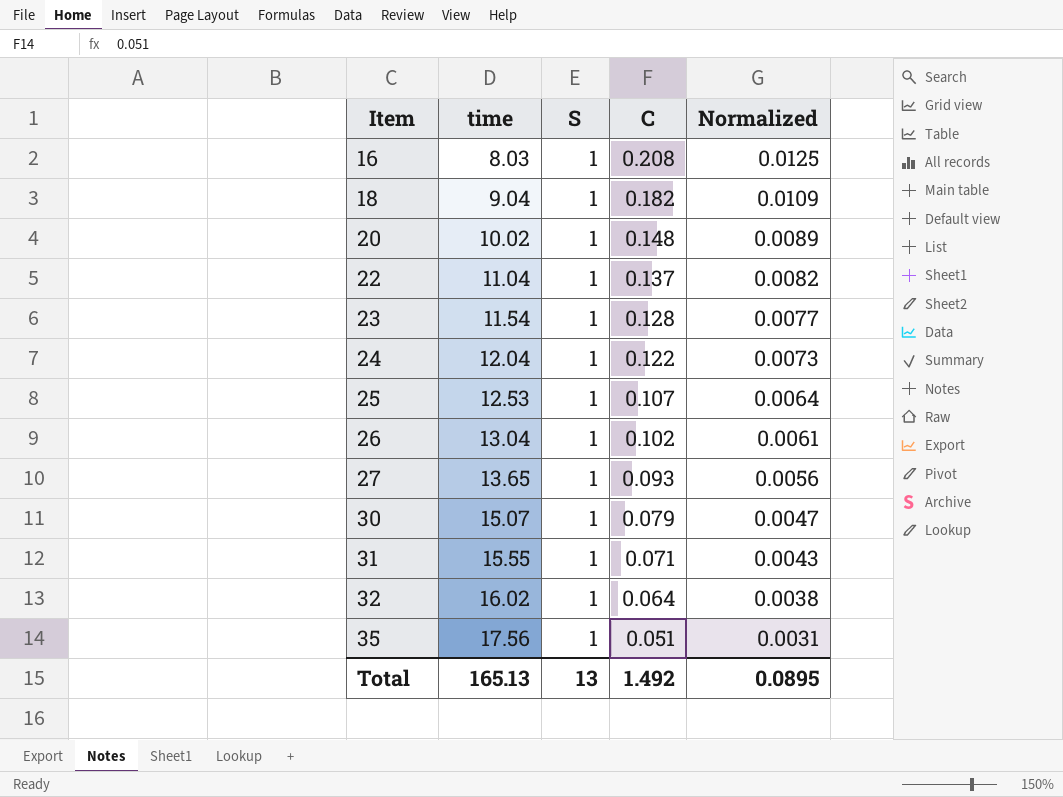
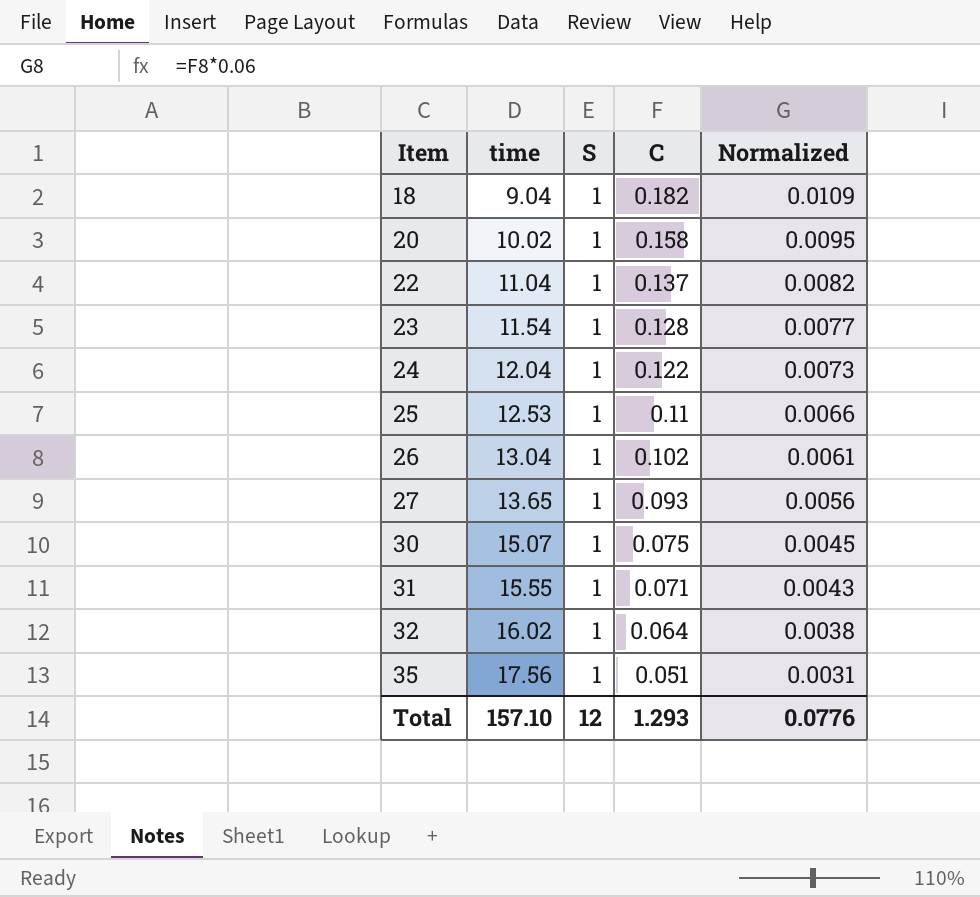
row 16: 8.03 | 1 | 0.208 | 0.0125 -> none
20 | C: 0.148 -> 0.158
20 | Normalized: 0.0089 -> 0.0095
25 | C: 0.107 -> 0.11
25 | Normalized: 0.0064 -> 0.0066
30 | C: 0.079 -> 0.075
30 | Normalized: 0.0047 -> 0.0045
Total | time: 165.13 -> 157.10
Total | S: 13 -> 12
Total | C: 1.492 -> 1.293
Total | Normalized: 0.0895 -> 0.0776

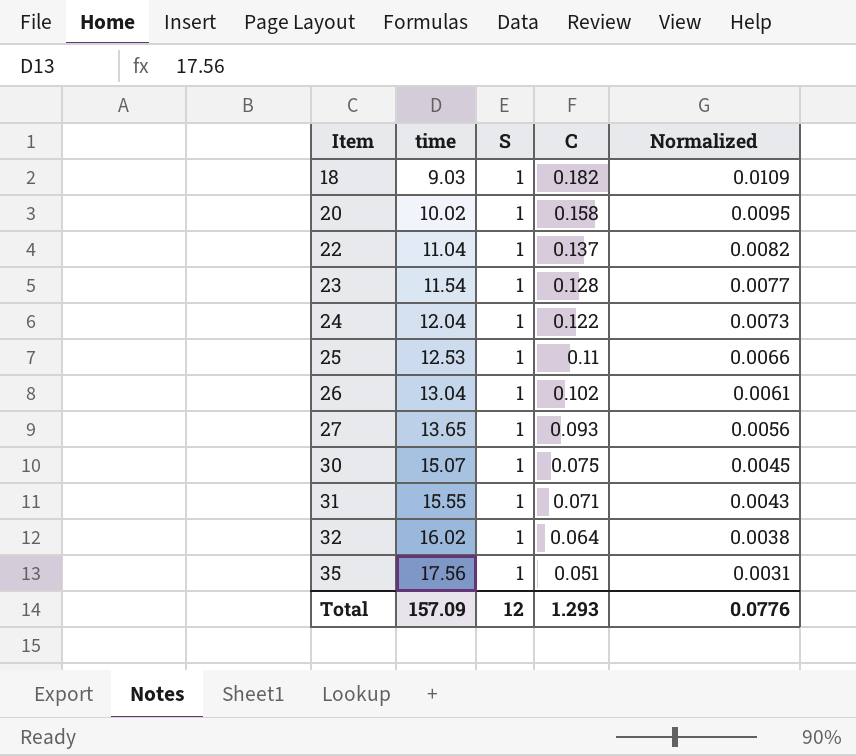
18 | time: 9.04 -> 9.03
Total | time: 157.10 -> 157.09

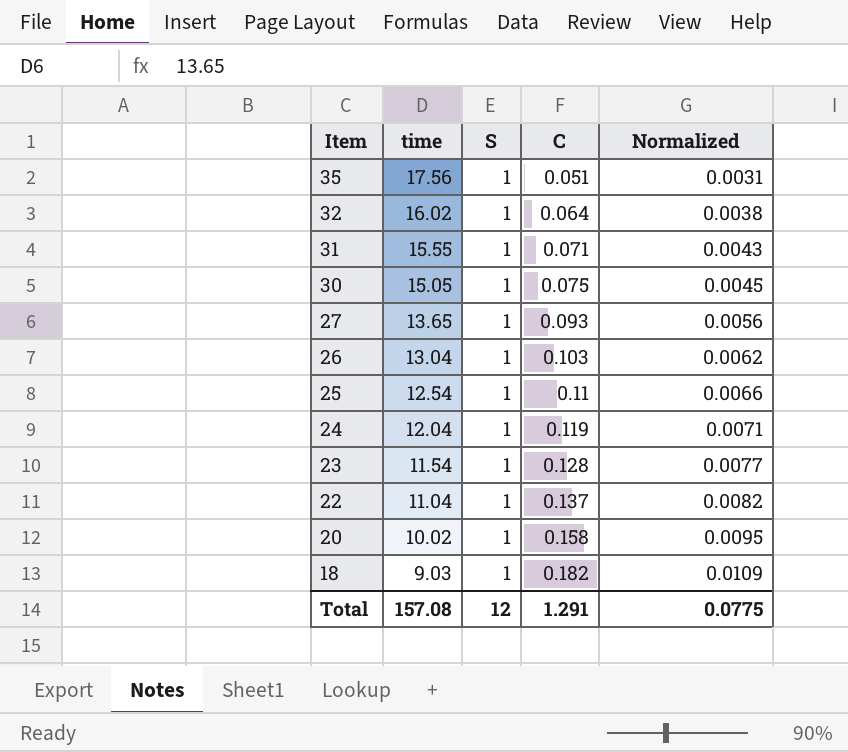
row order: Item ascending -> Item descending
30 | time: 15.07 -> 15.05
26 | C: 0.102 -> 0.103
26 | Normalized: 0.0061 -> 0.0062
25 | time: 12.53 -> 12.54
24 | C: 0.122 -> 0.119
24 | Normalized: 0.0073 -> 0.0071
Total | time: 157.09 -> 157.08
Total | C: 1.293 -> 1.291
Total | Normalized: 0.0776 -> 0.0775

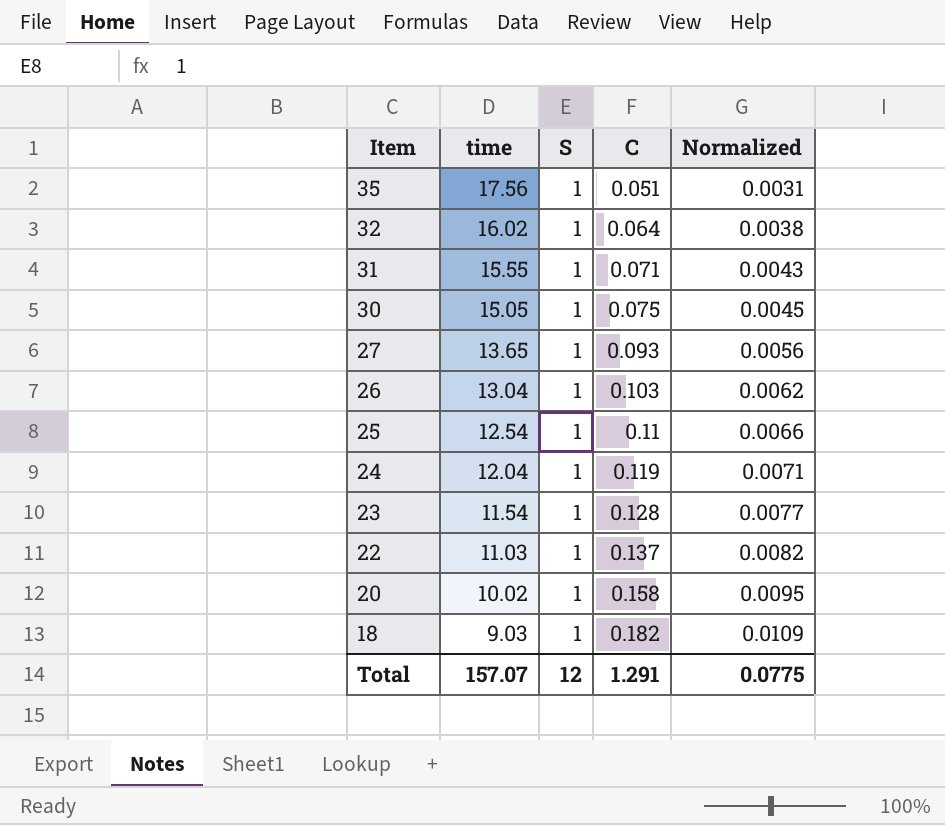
22 | time: 11.04 -> 11.03
Total | time: 157.08 -> 157.07

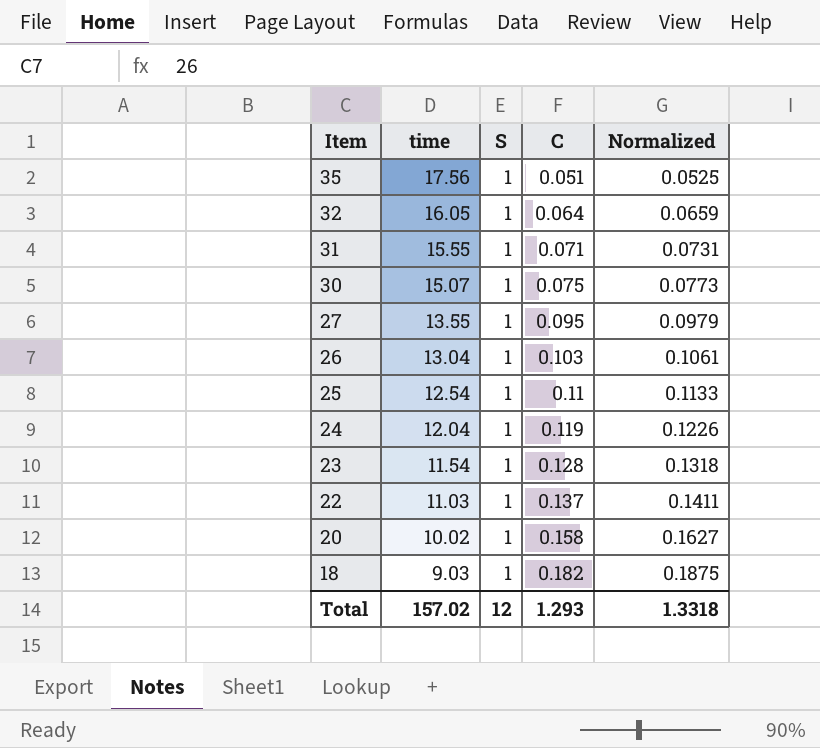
column Normalized | formula: [C] * 0.06 -> [C] * 1.03
32 | time: 16.02 -> 16.05
30 | time: 15.05 -> 15.07
27 | time: 13.65 -> 13.55
27 | C: 0.093 -> 0.095
Total | time: 157.07 -> 157.02
Total | C: 1.291 -> 1.293
Total | Normalized: 0.0775 -> 1.3318

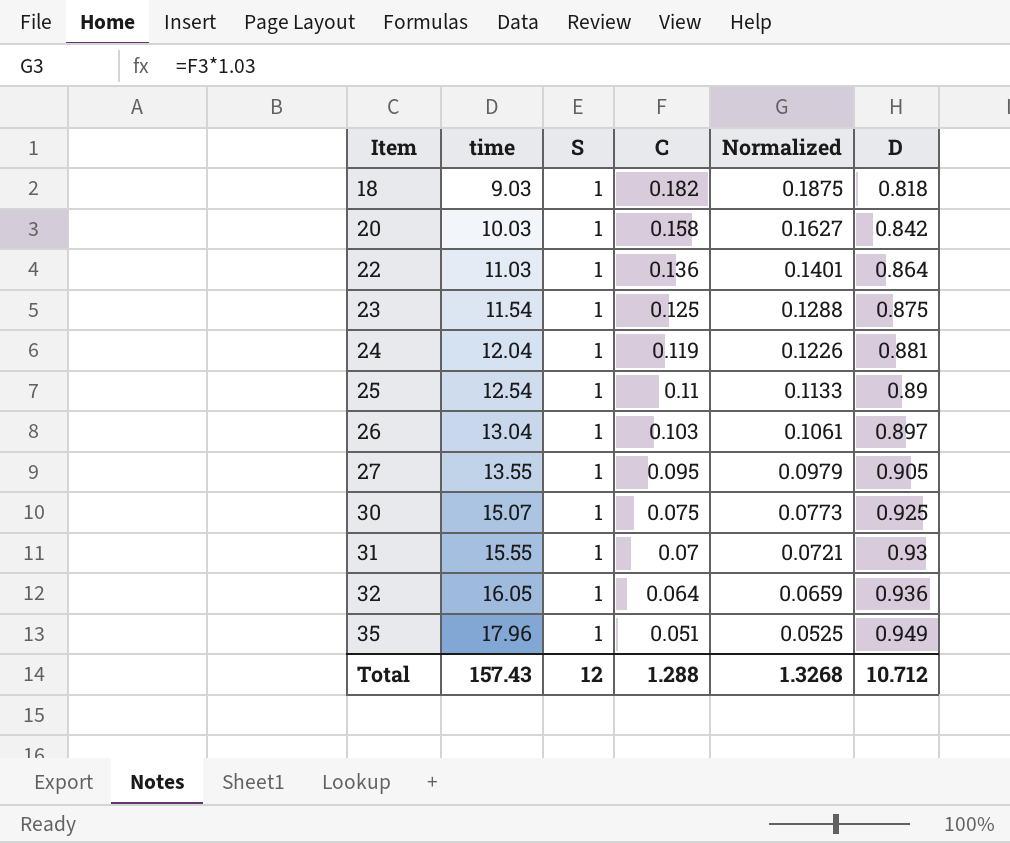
row order: Item descending -> Item ascending
column D | formula: none -> [S] - [C]
20 | time: 10.02 -> 10.03
22 | C: 0.137 -> 0.136
22 | Normalized: 0.1411 -> 0.1401
23 | C: 0.128 -> 0.125
23 | Normalized: 0.1318 -> 0.1288
31 | C: 0.071 -> 0.07
31 | Normalized: 0.0731 -> 0.0721
35 | time: 17.56 -> 17.96
Total | time: 157.02 -> 157.43
Total | C: 1.293 -> 1.288
Total | Normalized: 1.3318 -> 1.3268

